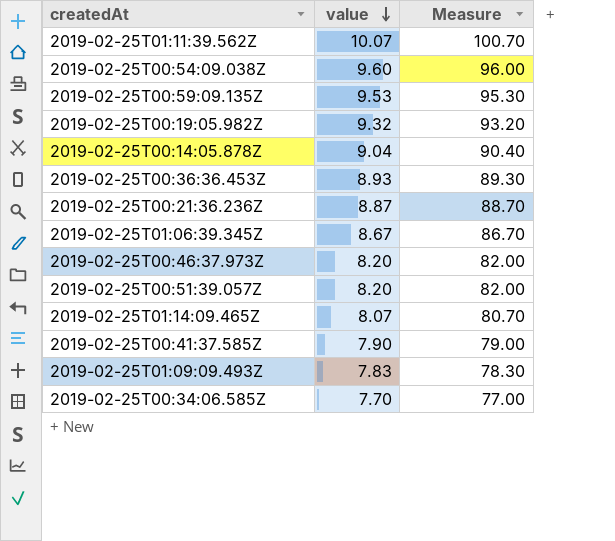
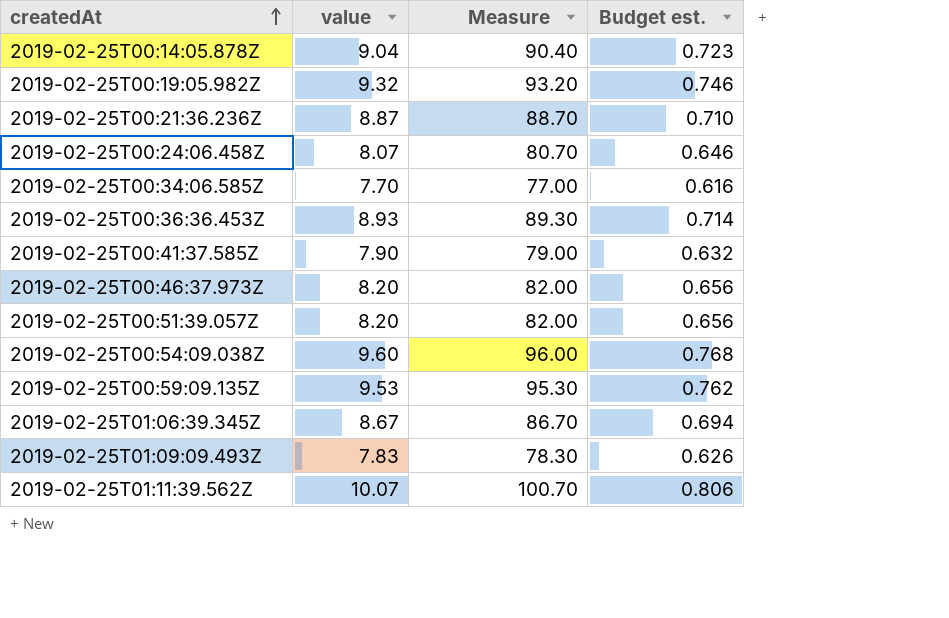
row order: value descending -> createdAt ascending
column Budget est. | formula: none -> [value] * 0.08
row 2019-02-25T01:14:09.465Z: 8.07 | 80.70 -> none
row 2019-02-25T00:24:06.458Z: none -> 8.07 | 80.70 | 0.646

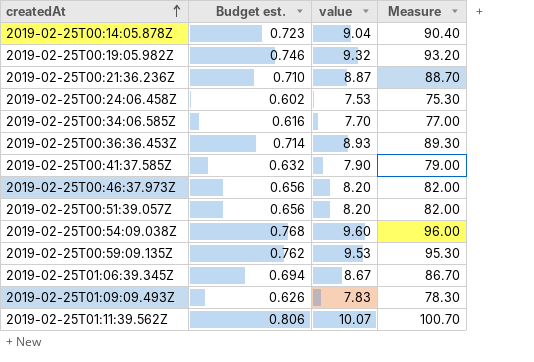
column Budget est. | position: 4 -> 2
2019-02-25T00:24:06.458Z | Budget est.: 0.646 -> 0.602
2019-02-25T00:24:06.458Z | value: 8.07 -> 7.53
2019-02-25T00:24:06.458Z | Measure: 80.70 -> 75.30

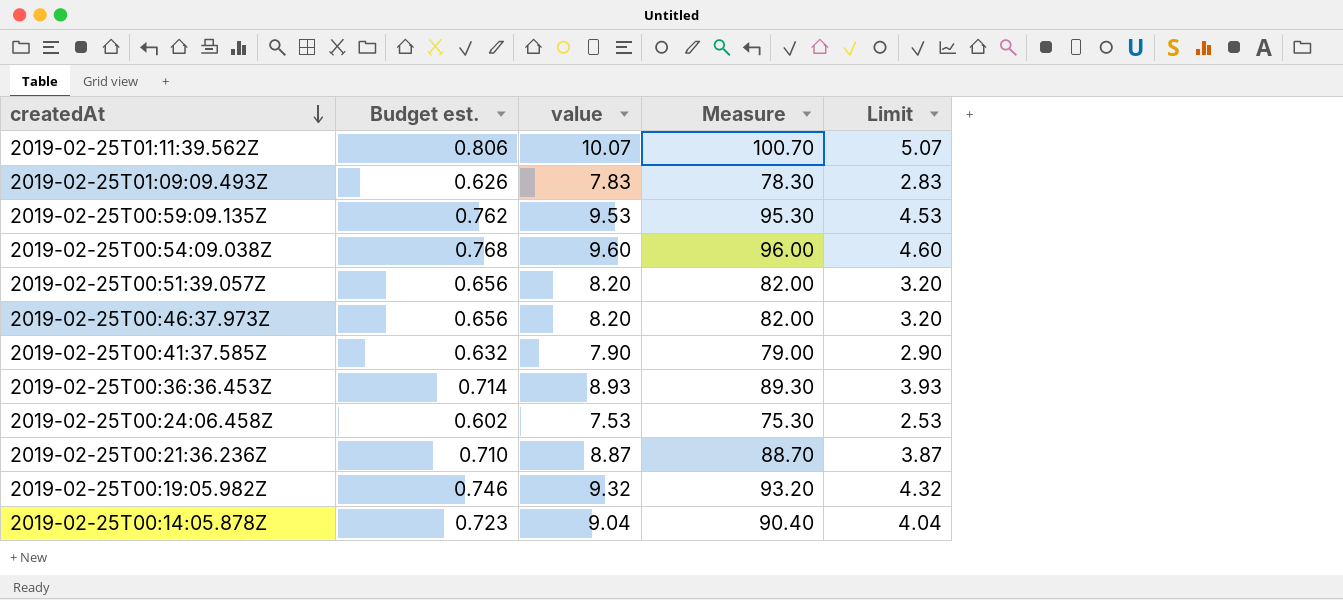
row order: createdAt ascending -> createdAt descending
column Limit | formula: none -> [value] - 5
row 2019-02-25T00:34:06.585Z: 0.616 | 7.70 | 77.00 -> none
row 2019-02-25T01:06:39.345Z: 0.694 | 8.67 | 86.70 -> none

